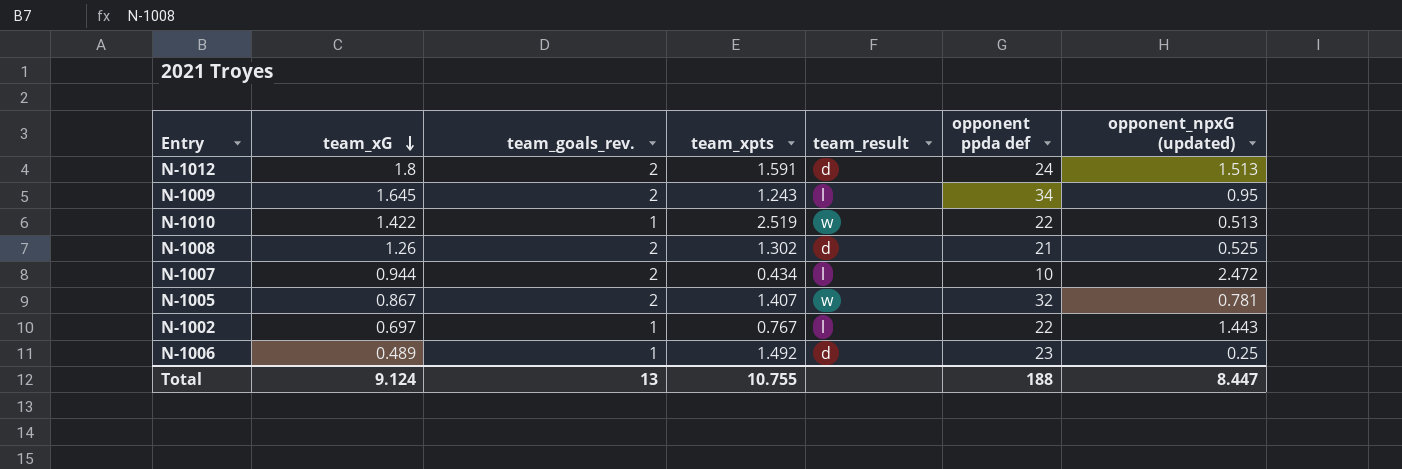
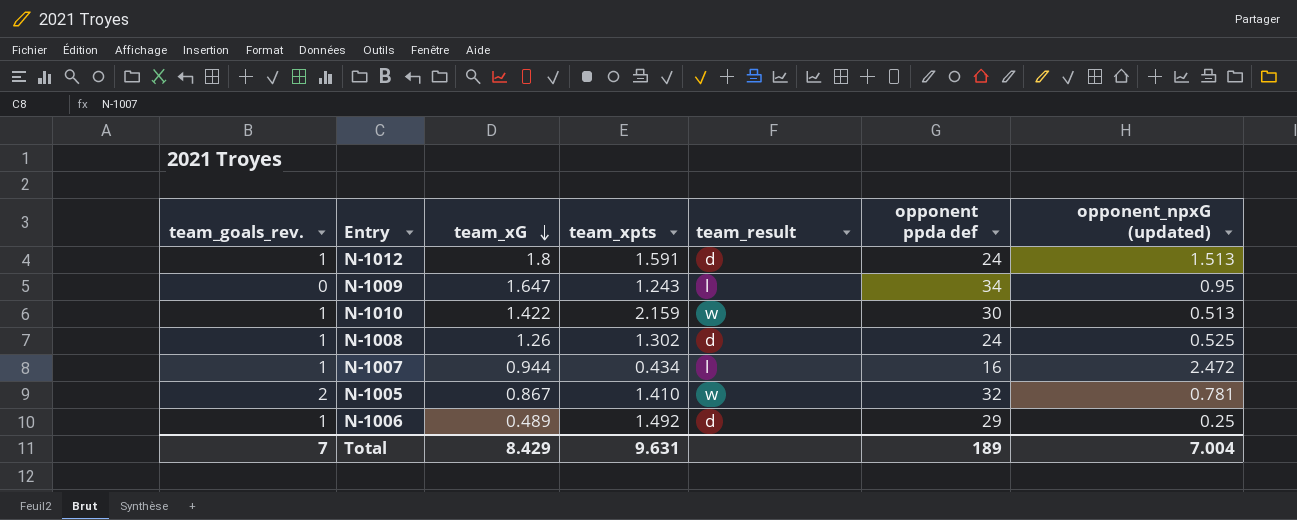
column team_goals_rev. | position: 3 -> 1
row N-1002: 0.697 | 1 | 0.767 | l | 22 | 1.443 -> none
N-1012 | team_goals_rev.: 2 -> 1
N-1009 | team_goals_rev.: 2 -> 0
N-1009 | team_xG: 1.645 -> 1.647
N-1010 | team_xpts: 2.519 -> 2.159
N-1010 | opponent ppda def: 22 -> 30
N-1008 | team_goals_rev.: 2 -> 1
N-1008 | opponent ppda def: 21 -> 24
N-1007 | team_goals_rev.: 2 -> 1
N-1007 | opponent ppda def: 10 -> 16
N-1005 | team_xpts: 1.407 -> 1.410
N-1006 | opponent ppda def: 23 -> 29
Total | team_goals_rev.: 13 -> 7
Total | team_xG: 9.124 -> 8.429
Total | team_xpts: 10.755 -> 9.631
Total | opponent ppda def: 188 -> 189
Total | opponent_npxG (updated): 8.447 -> 7.004

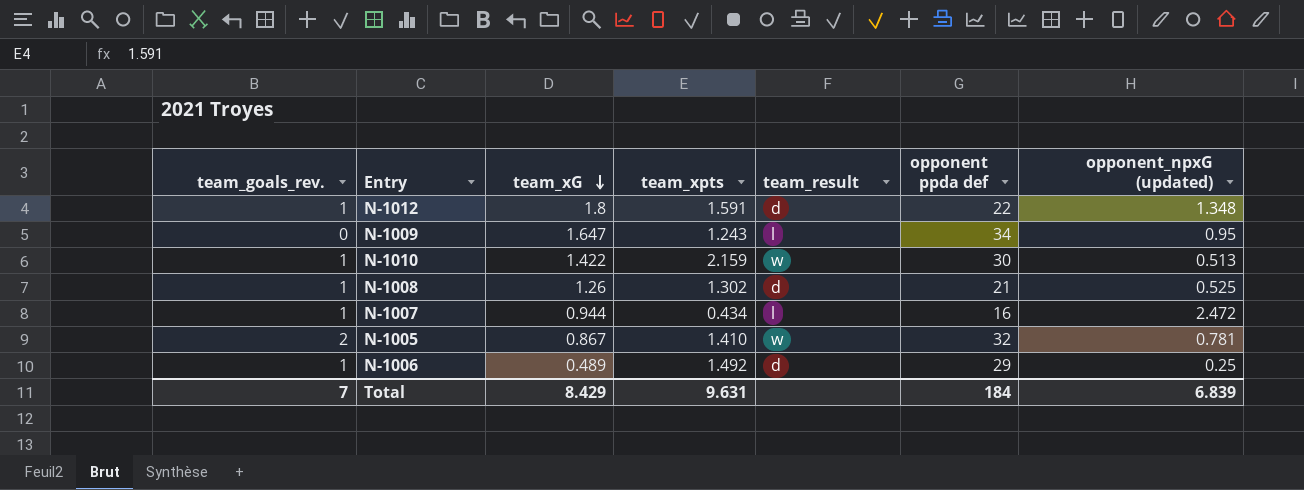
N-1012 | opponent ppda def: 24 -> 22
N-1012 | opponent_npxG (updated): 1.513 -> 1.348
N-1008 | opponent ppda def: 24 -> 21
Total | opponent ppda def: 189 -> 184
Total | opponent_npxG (updated): 7.004 -> 6.839

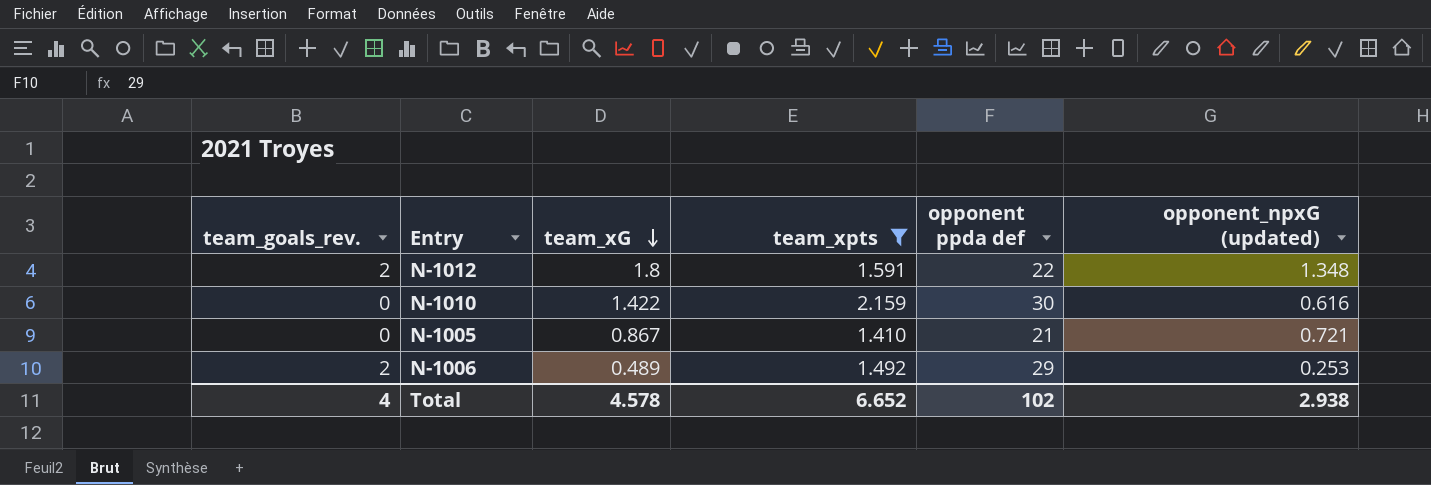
filter: none -> team_xpts >= 1.410
column team_result | position: 5 -> none
N-1012 | team_goals_rev.: 1 -> 2
N-1010 | team_goals_rev.: 1 -> 0
N-1010 | opponent_npxG (updated): 0.513 -> 0.616
N-1005 | team_goals_rev.: 2 -> 0
N-1005 | opponent ppda def: 32 -> 21
N-1005 | opponent_npxG (updated): 0.781 -> 0.721
N-1006 | team_goals_rev.: 1 -> 2
N-1006 | opponent_npxG (updated): 0.25 -> 0.253
Total | team_goals_rev.: 7 -> 4
Total | team_xG: 8.429 -> 4.578
Total | team_xpts: 9.631 -> 6.652
Total | opponent ppda def: 184 -> 102
Total | opponent_npxG (updated): 6.839 -> 2.938

